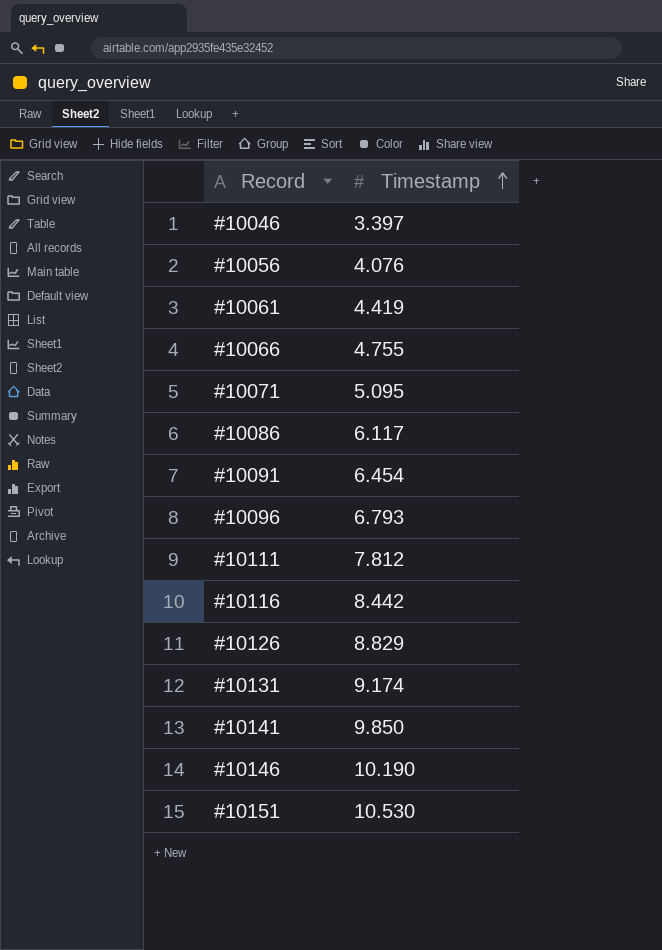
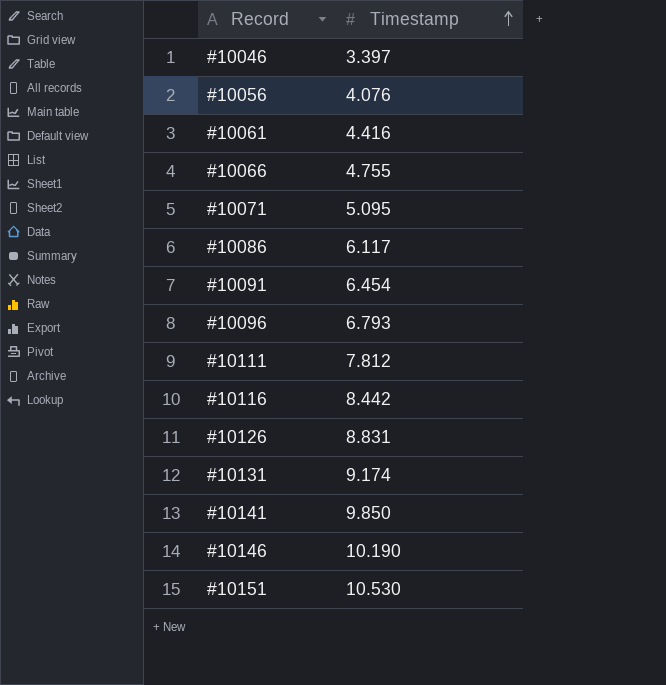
#10061 | Timestamp: 4.419 -> 4.416
#10126 | Timestamp: 8.829 -> 8.831

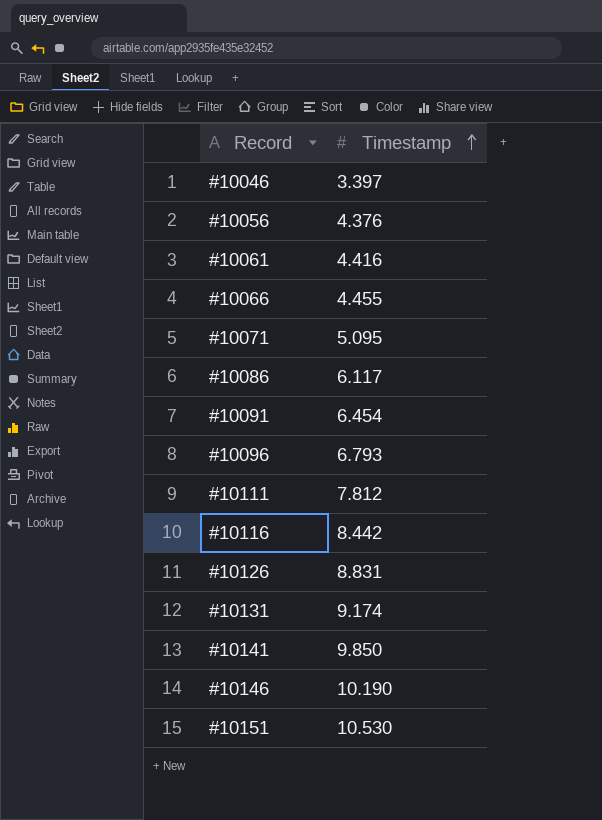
#10056 | Timestamp: 4.076 -> 4.376
#10066 | Timestamp: 4.755 -> 4.455

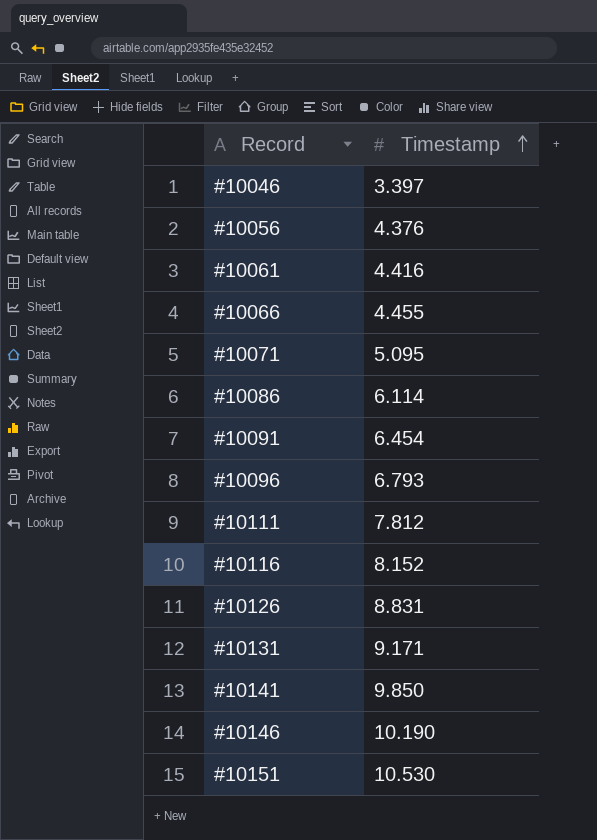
#10086 | Timestamp: 6.117 -> 6.114
#10116 | Timestamp: 8.442 -> 8.152
#10131 | Timestamp: 9.174 -> 9.171

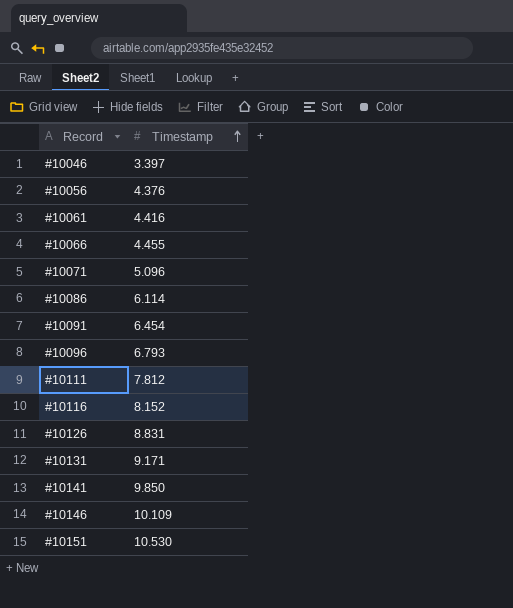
#10071 | Timestamp: 5.095 -> 5.096
#10146 | Timestamp: 10.190 -> 10.109

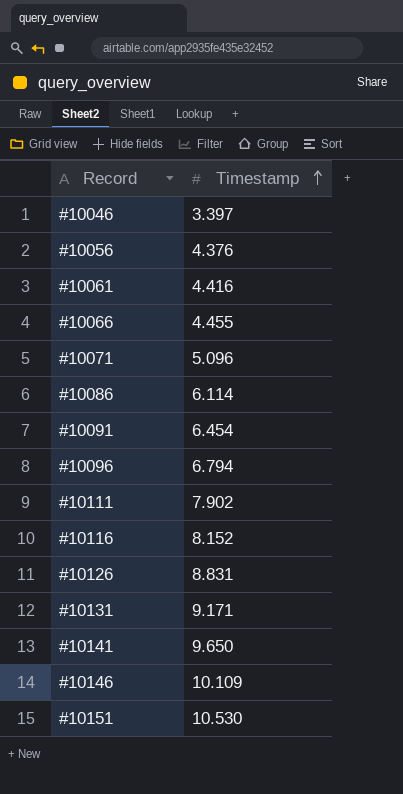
#10096 | Timestamp: 6.793 -> 6.794
#10111 | Timestamp: 7.812 -> 7.902
#10141 | Timestamp: 9.850 -> 9.650

